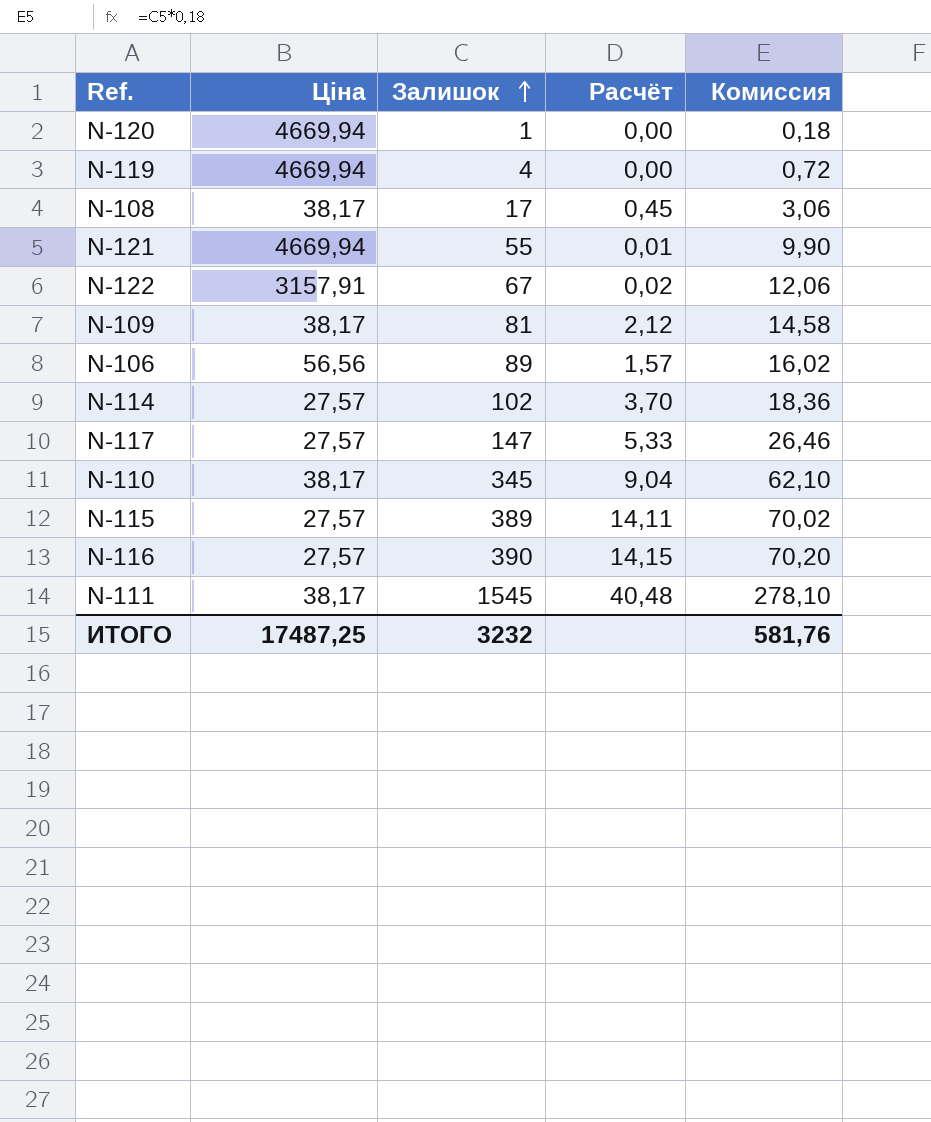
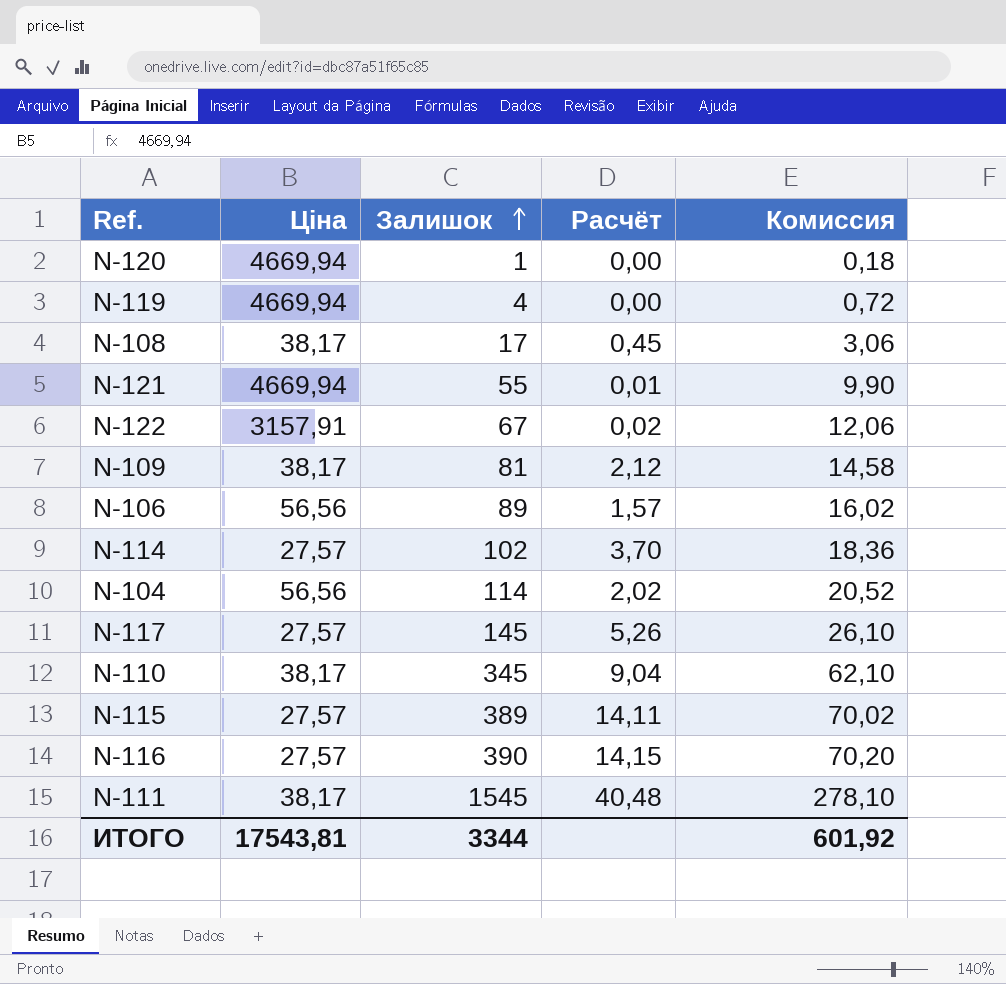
row N-104: none -> 56,56 | 114 | 2,02 | 20,52
N-117 | Залишок: 147 -> 145
N-117 | Расчёт: 5,33 -> 5,26
N-117 | Комиссия: 26,46 -> 26,10
ИТОГО | Ціна: 17487,25 -> 17543,81
ИТОГО | Залишок: 3232 -> 3344
ИТОГО | Комиссия: 581,76 -> 601,92

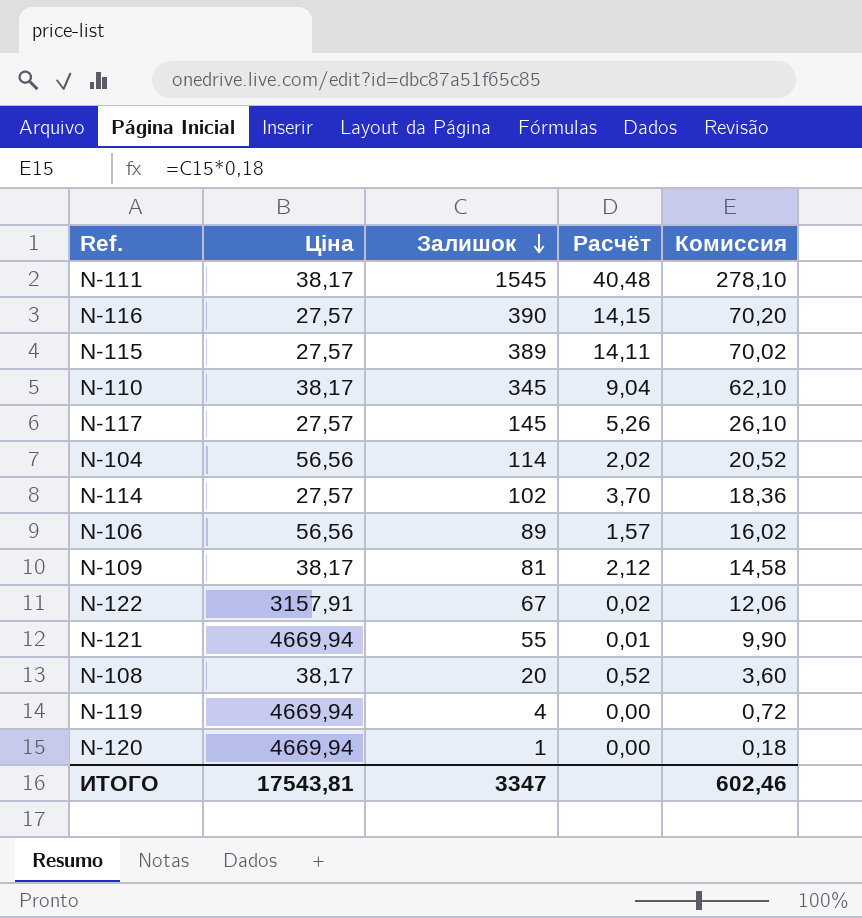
row order: Залишок ascending -> Залишок descending
N-108 | Залишок: 17 -> 20
N-108 | Расчёт: 0,45 -> 0,52
N-108 | Комиссия: 3,06 -> 3,60
ИТОГО | Залишок: 3344 -> 3347
ИТОГО | Комиссия: 601,92 -> 602,46

